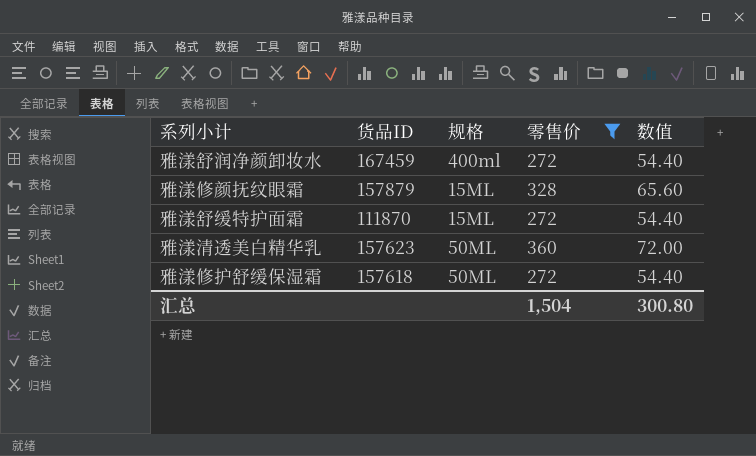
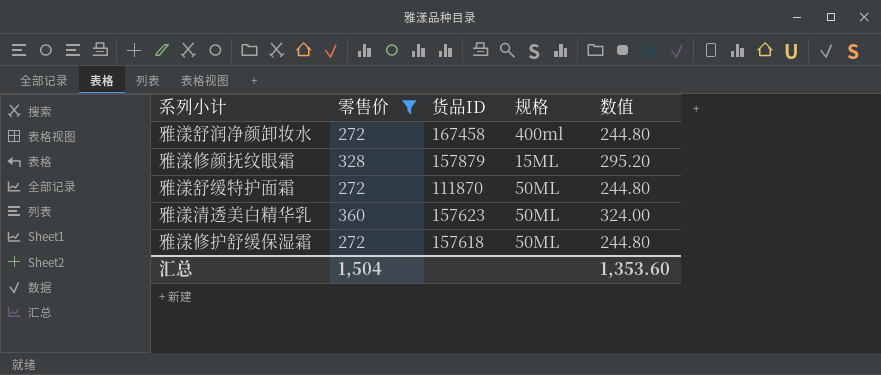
column 零售价 | position: 4 -> 2
column 数值 | formula: [零售价] * 0.2 -> [零售价] * 0.9
雅漾舒润净颜卸妆水 | 货品ID: 167459 -> 167458
雅漾舒缓特护面霜 | 规格: 15ML -> 50ML
汇总 | 数值: 300.80 -> 1,353.60

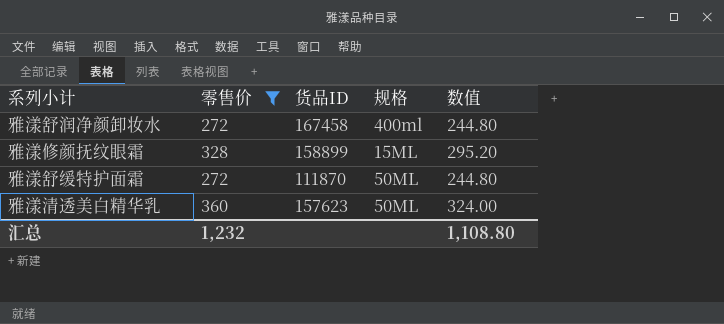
row 雅漾修护舒缓保湿霜: 272 | 157618 | 50ML | 244.80 -> none
雅漾修颜抚纹眼霜 | 货品ID: 157879 -> 158899
汇总 | 零售价: 1,504 -> 1,232
汇总 | 数值: 1,353.60 -> 1,108.80

